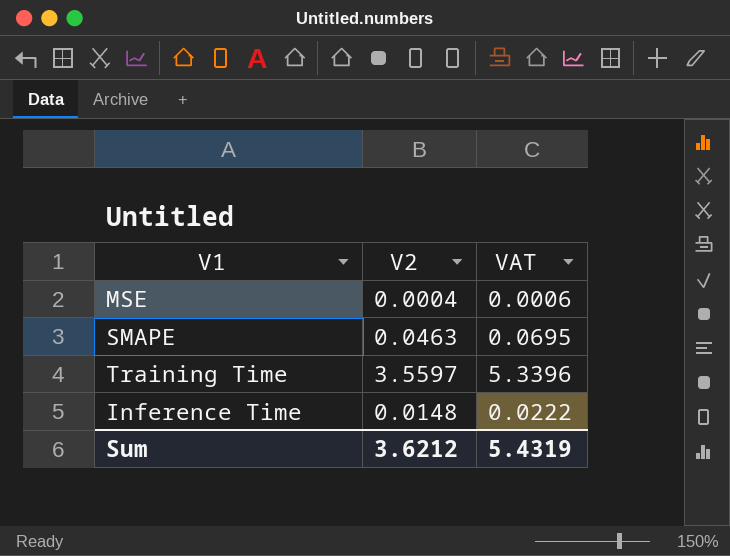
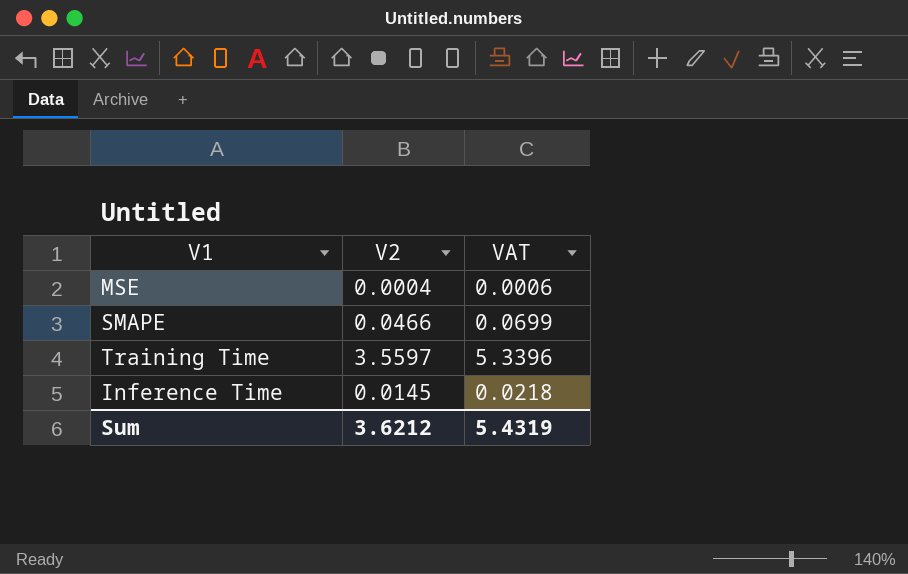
SMAPE | V2: 0.0463 -> 0.0466
SMAPE | VAT: 0.0695 -> 0.0699
Inference Time | V2: 0.0148 -> 0.0145
Inference Time | VAT: 0.0222 -> 0.0218

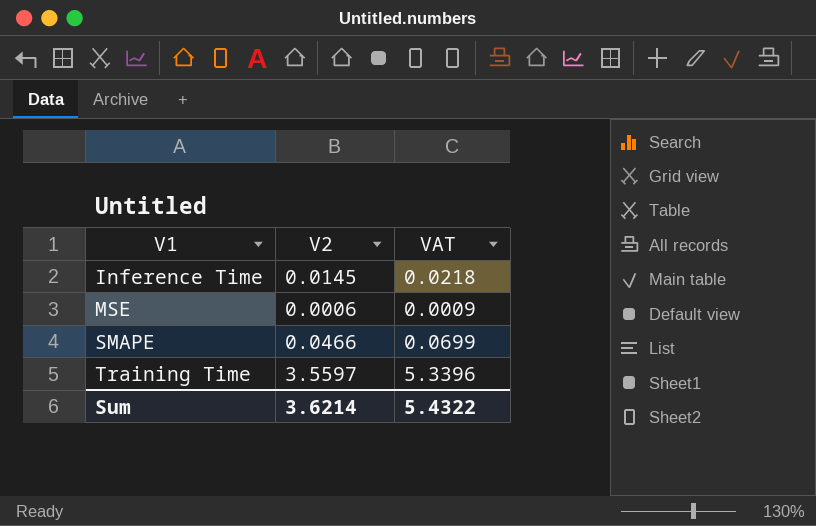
row order: none -> V1 ascending
MSE | V2: 0.0004 -> 0.0006
MSE | VAT: 0.0006 -> 0.0009
Sum | V2: 3.6212 -> 3.6214
Sum | VAT: 5.4319 -> 5.4322

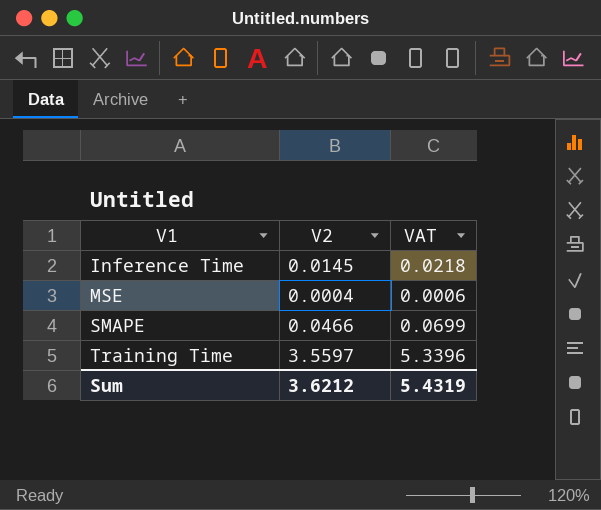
MSE | V2: 0.0006 -> 0.0004
MSE | VAT: 0.0009 -> 0.0006
Sum | V2: 3.6214 -> 3.6212
Sum | VAT: 5.4322 -> 5.4319

